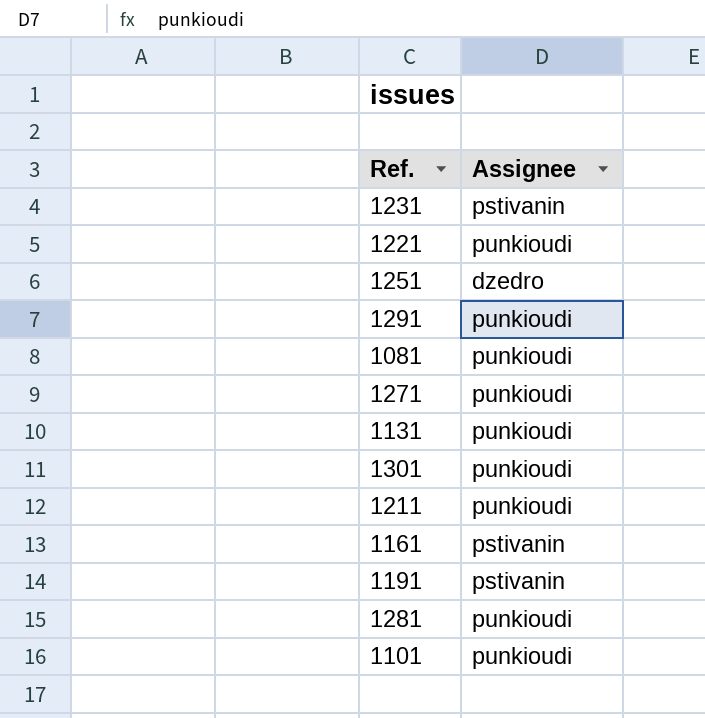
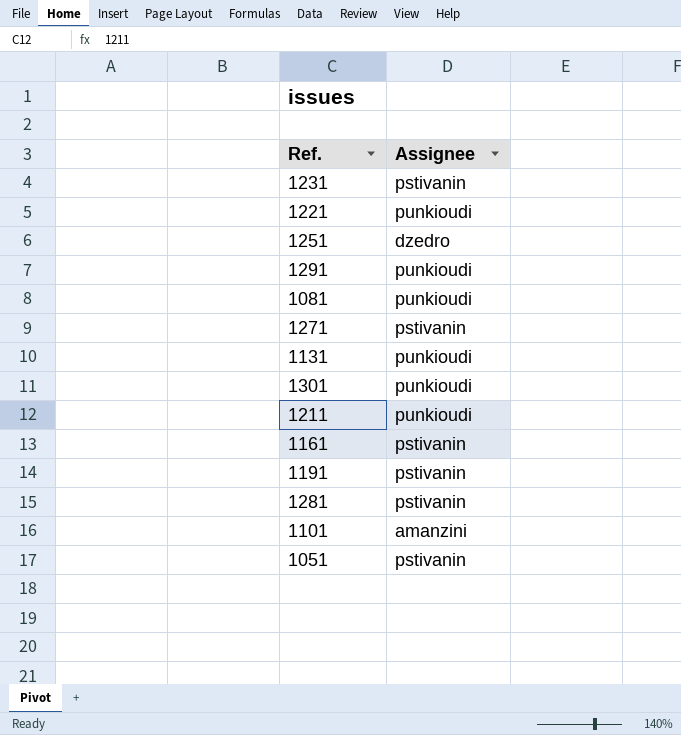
1271 | Assignee: punkioudi -> pstivanin
1281 | Assignee: punkioudi -> pstivanin
1101 | Assignee: punkioudi -> amanzini
row 1051: none -> pstivanin

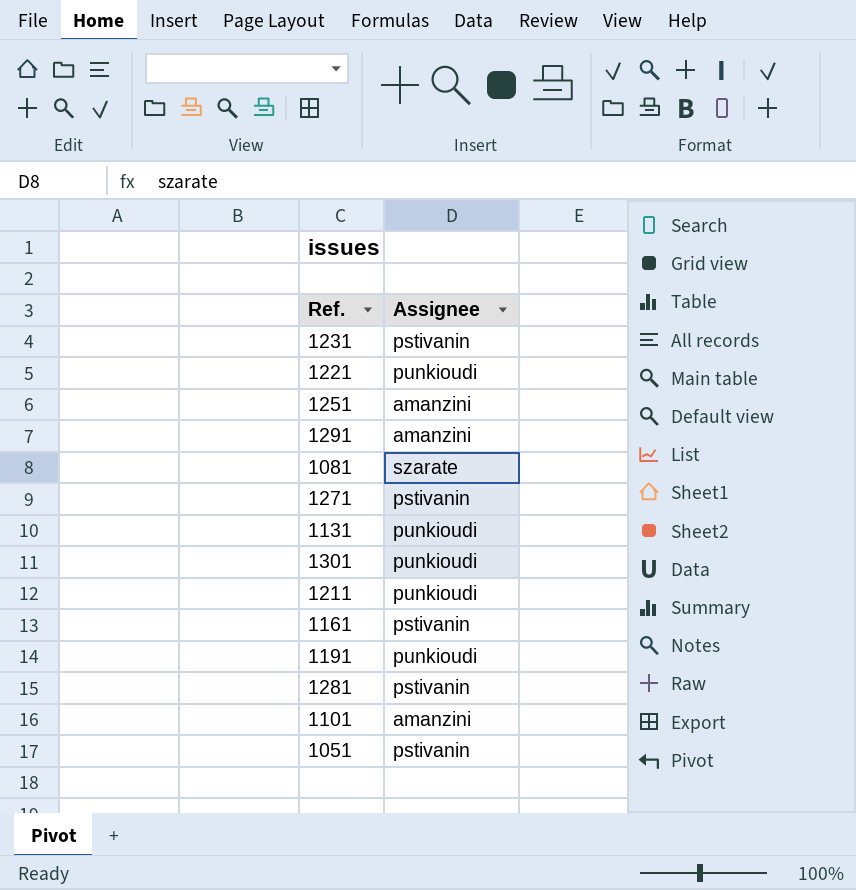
1251 | Assignee: dzedro -> amanzini
1291 | Assignee: punkioudi -> amanzini
1081 | Assignee: punkioudi -> szarate
1191 | Assignee: pstivanin -> punkioudi

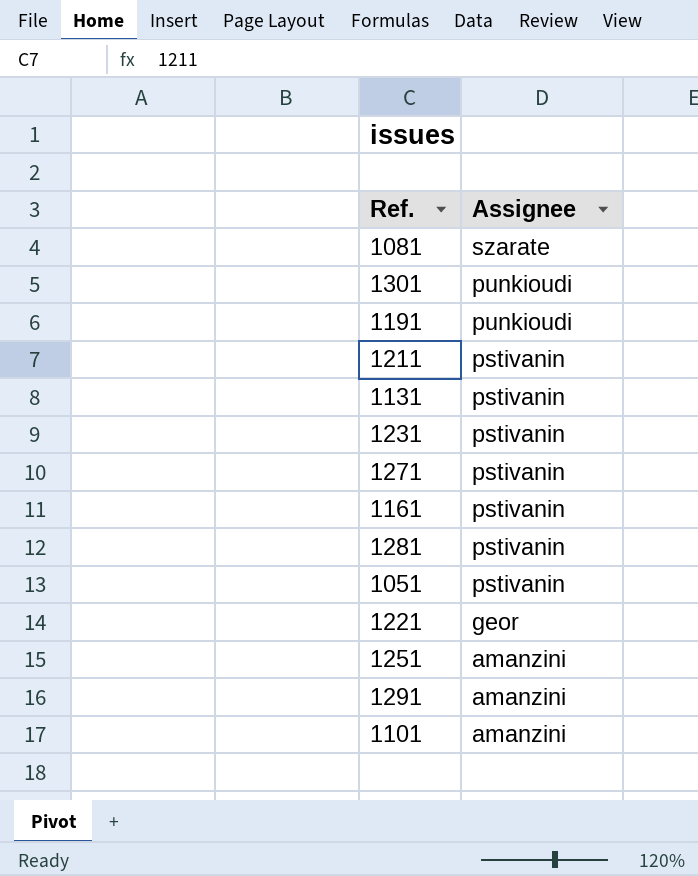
row order: none -> Assignee descending
1211 | Assignee: punkioudi -> pstivanin
1131 | Assignee: punkioudi -> pstivanin
1221 | Assignee: punkioudi -> geor

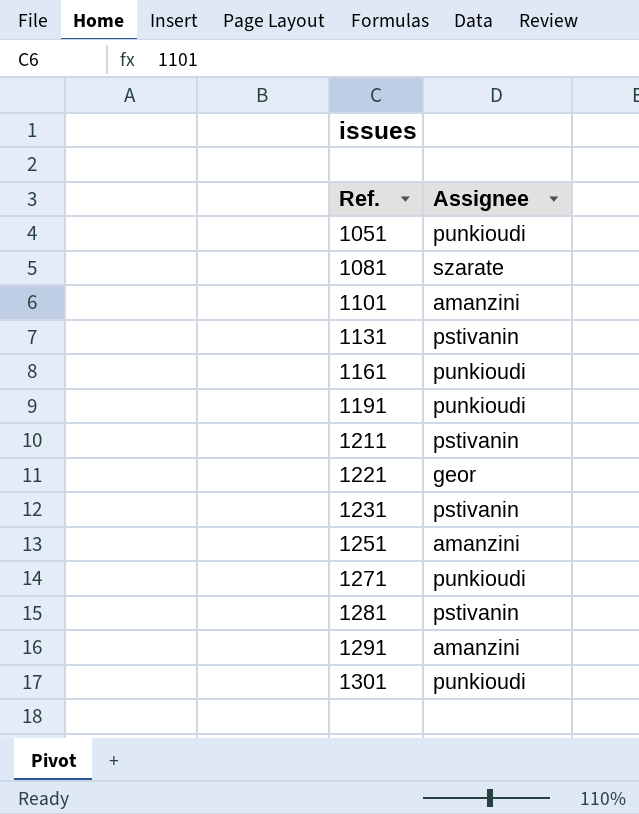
row order: Assignee descending -> Ref. ascending
1051 | Assignee: pstivanin -> punkioudi
1161 | Assignee: pstivanin -> punkioudi
1271 | Assignee: pstivanin -> punkioudi

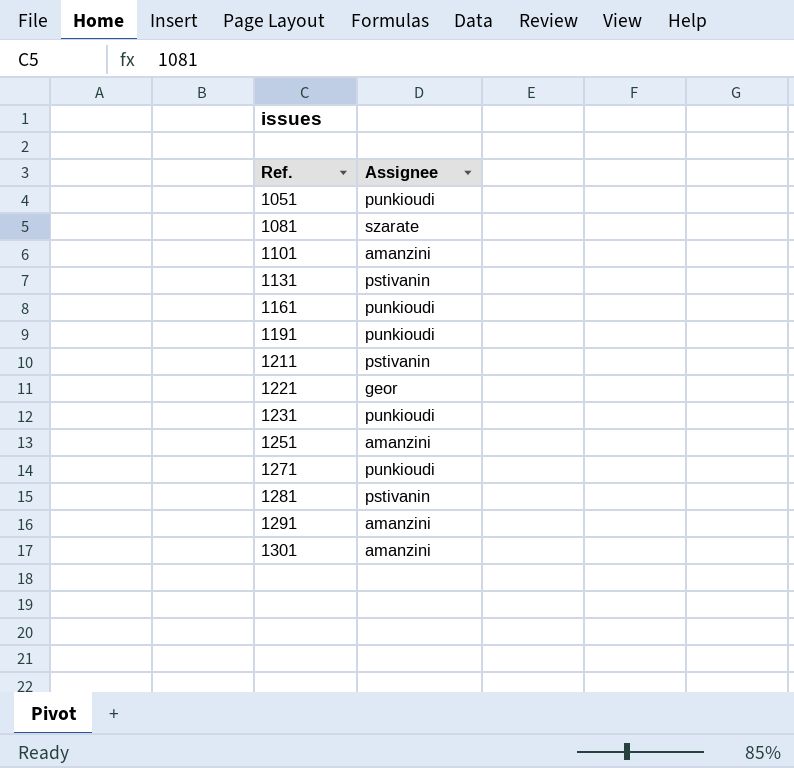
1231 | Assignee: pstivanin -> punkioudi
1301 | Assignee: punkioudi -> amanzini

